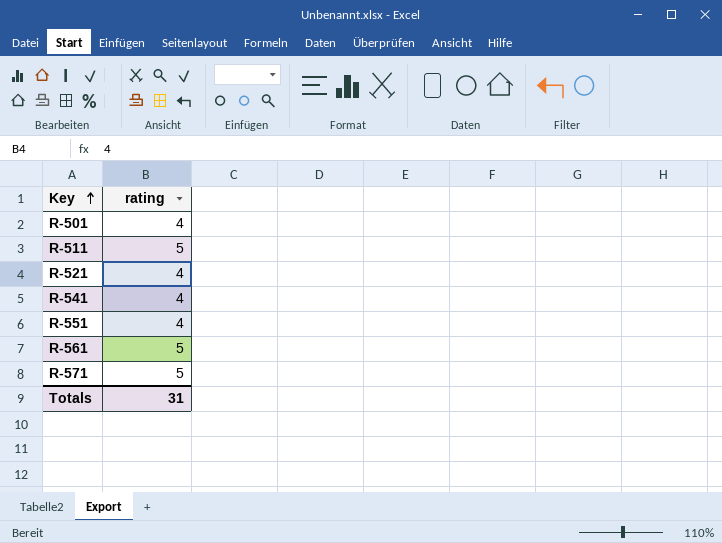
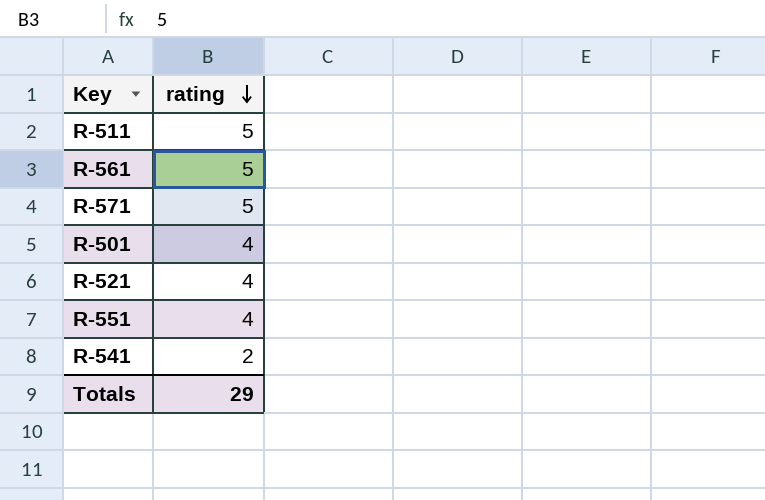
row order: Key ascending -> rating descending
R-541 | rating: 4 -> 2
Totals | rating: 31 -> 29

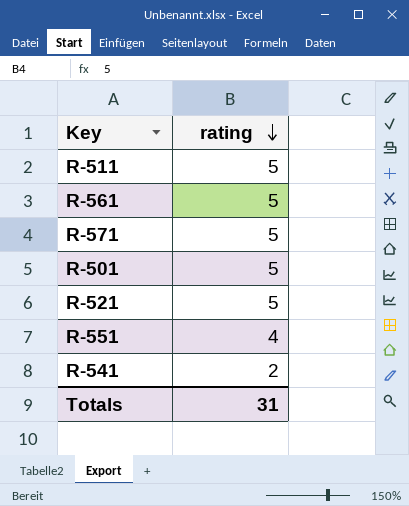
R-501 | rating: 4 -> 5
R-521 | rating: 4 -> 5
Totals | rating: 29 -> 31

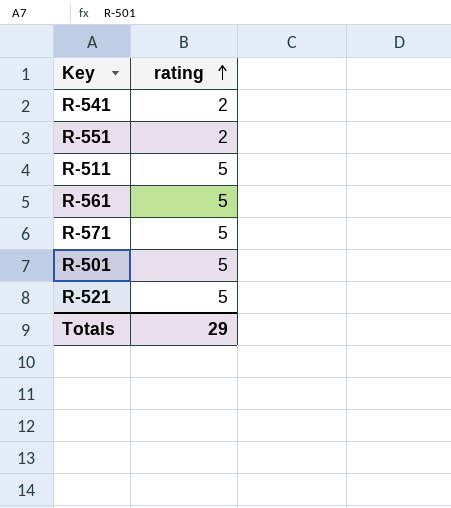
row order: rating descending -> rating ascending
R-551 | rating: 4 -> 2
Totals | rating: 31 -> 29

